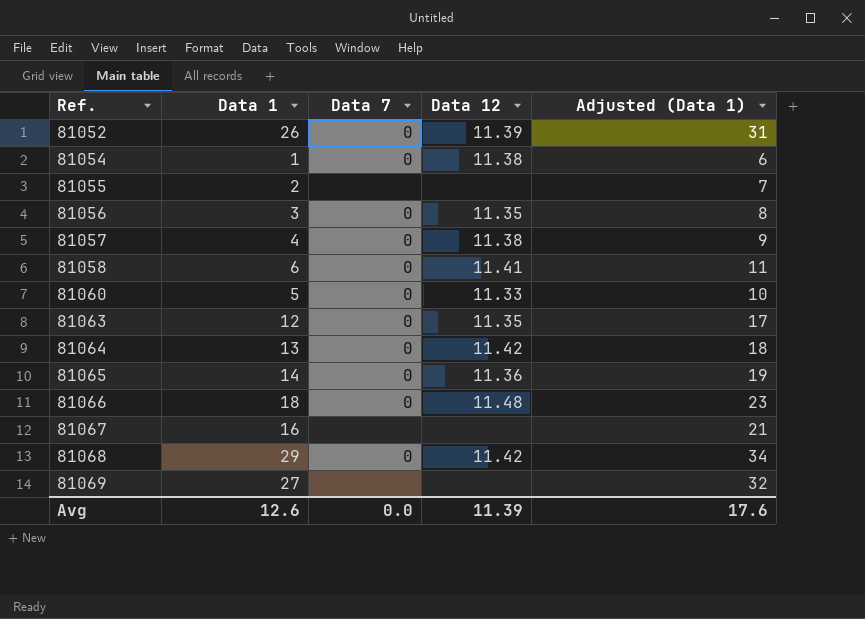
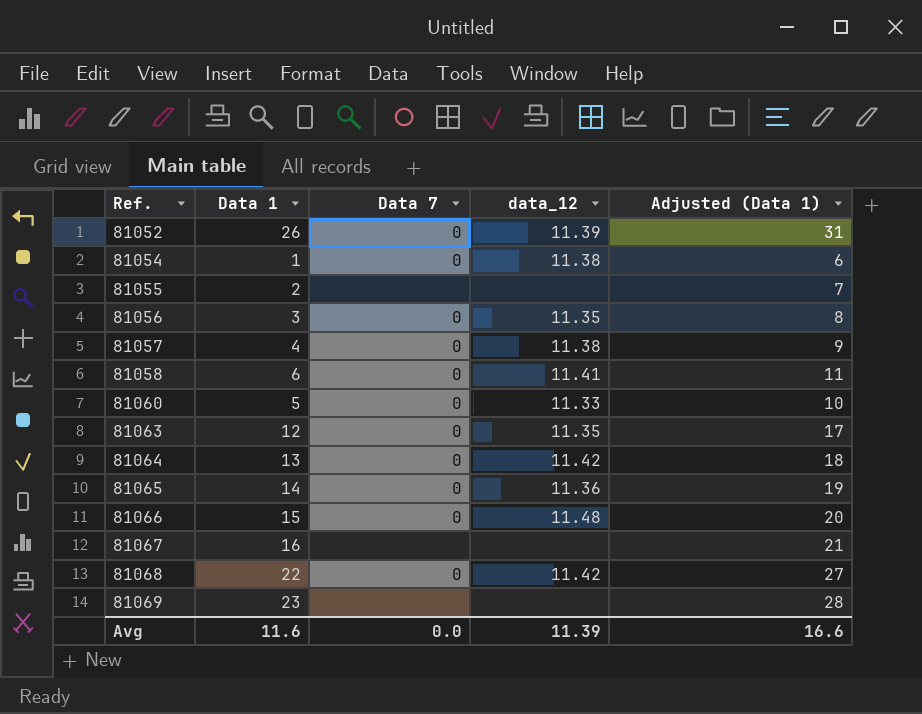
column name: Data 12 -> data_12
81066 | Data 1: 18 -> 15
81066 | Adjusted (Data 1): 23 -> 20
81068 | Data 1: 29 -> 22
81068 | Adjusted (Data 1): 34 -> 27
81069 | Data 1: 27 -> 23
81069 | Adjusted (Data 1): 32 -> 28
Avg | Data 1: 12.6 -> 11.6
Avg | Adjusted (Data 1): 17.6 -> 16.6

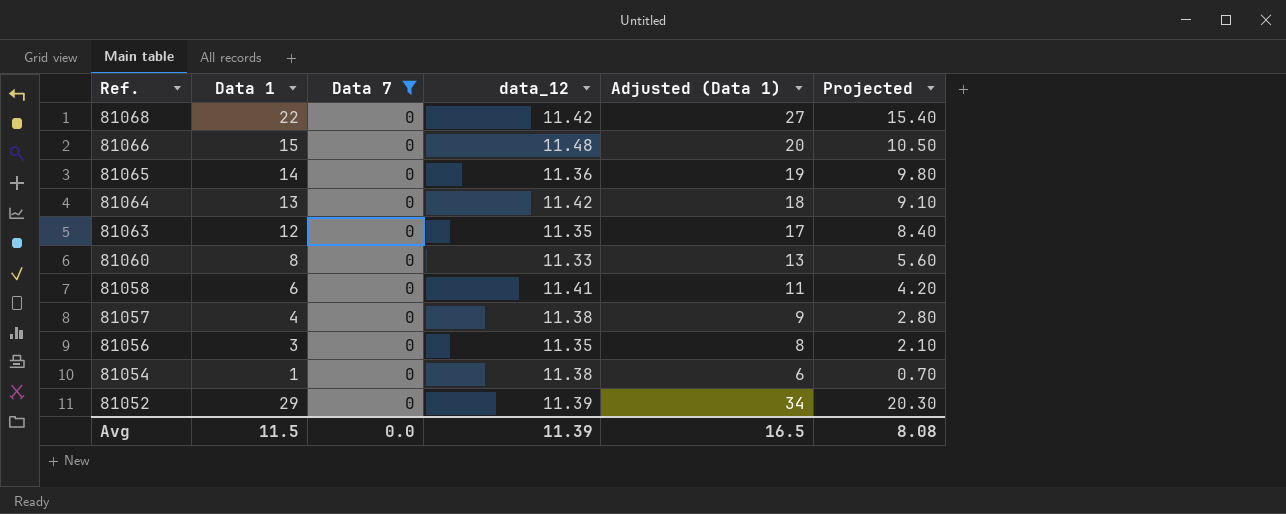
filter: none -> Data 7 = 0
row order: Ref. ascending -> Ref. descending
column Projected | formula: none -> [Data 1] * 0.7
81060 | Data 1: 5 -> 8
81060 | Adjusted (Data 1): 10 -> 13
81052 | Data 1: 26 -> 29
81052 | Adjusted (Data 1): 31 -> 34
Avg | Data 1: 11.6 -> 11.5
Avg | Adjusted (Data 1): 16.6 -> 16.5

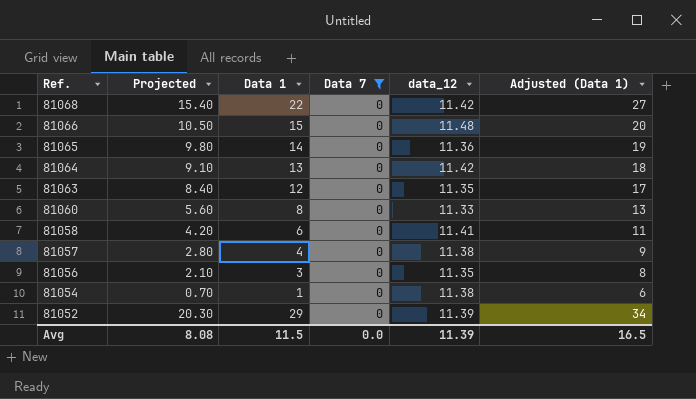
column Projected | position: 6 -> 2

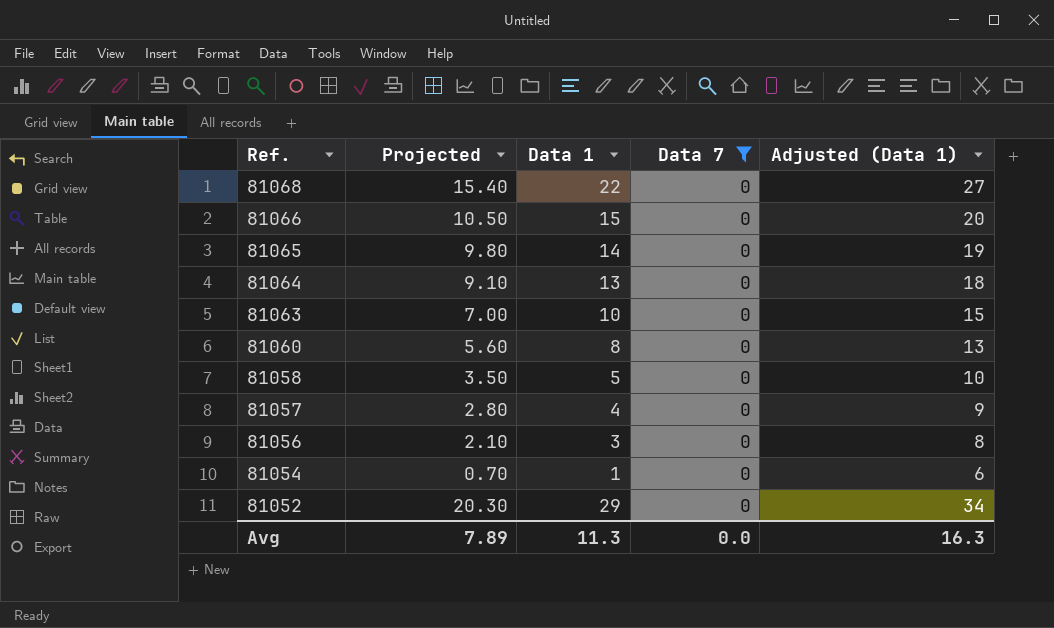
column data_12 | position: 5 -> none
81063 | Projected: 8.40 -> 7.00
81063 | Data 1: 12 -> 10
81063 | Adjusted (Data 1): 17 -> 15
81058 | Projected: 4.20 -> 3.50
81058 | Data 1: 6 -> 5
81058 | Adjusted (Data 1): 11 -> 10
Avg | Projected: 8.08 -> 7.89
Avg | Data 1: 11.5 -> 11.3
Avg | Adjusted (Data 1): 16.5 -> 16.3

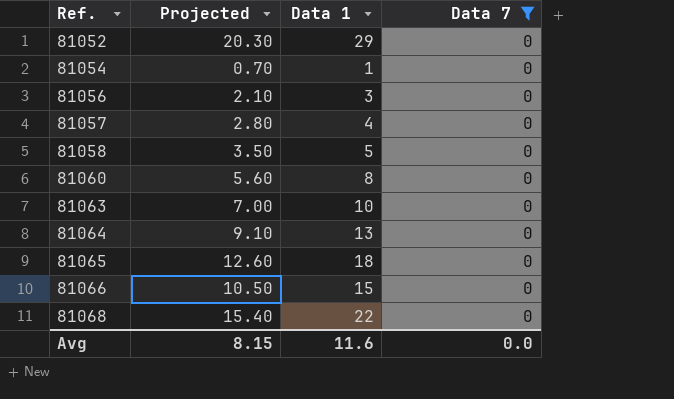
row order: Ref. descending -> Ref. ascending
column Adjusted (Data 1) | formula: [Data 1] + 5 -> none
81065 | Projected: 9.80 -> 12.60
81065 | Data 1: 14 -> 18
Avg | Projected: 7.89 -> 8.15
Avg | Data 1: 11.3 -> 11.6

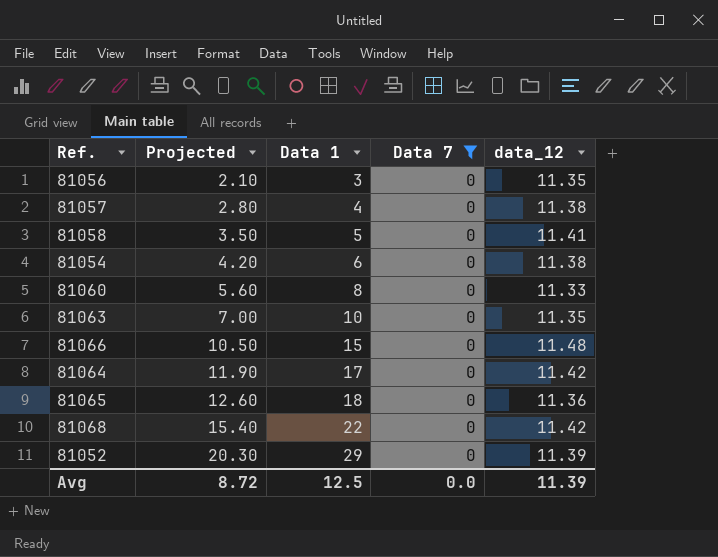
row order: Ref. ascending -> Projected ascending
column data_12 | position: none -> 5
81054 | Projected: 0.70 -> 4.20
81054 | Data 1: 1 -> 6
81064 | Projected: 9.10 -> 11.90
81064 | Data 1: 13 -> 17
Avg | Projected: 8.15 -> 8.72
Avg | Data 1: 11.6 -> 12.5

